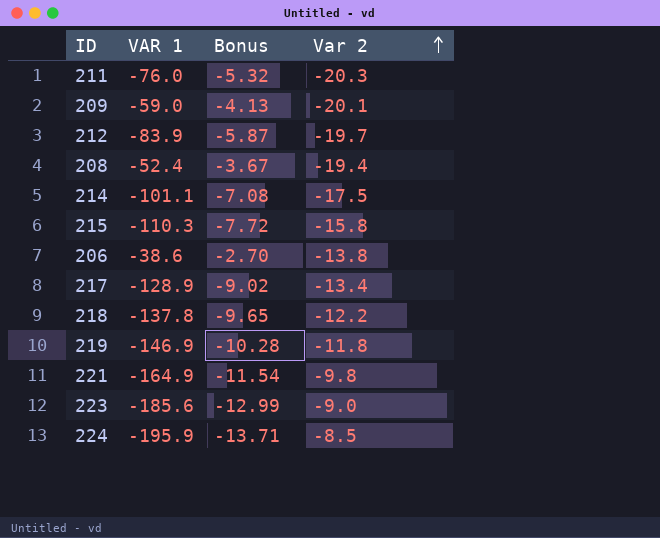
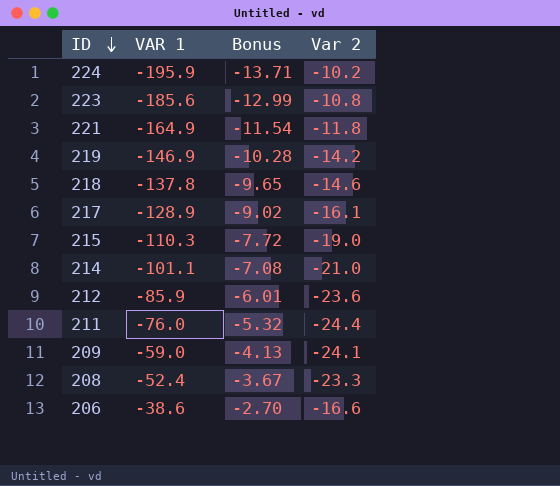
row order: Var 2 ascending -> ID descending
224 | Var 2: -8.5 -> -10.2
223 | Var 2: -9.0 -> -10.8
221 | Var 2: -9.8 -> -11.8
219 | Var 2: -11.8 -> -14.2
218 | Var 2: -12.2 -> -14.6
217 | Var 2: -13.4 -> -16.1
215 | Var 2: -15.8 -> -19.0
214 | Var 2: -17.5 -> -21.0
212 | VAR 1: -83.9 -> -85.9
212 | Bonus: -5.87 -> -6.01
212 | Var 2: -19.7 -> -23.6
211 | Var 2: -20.3 -> -24.4
209 | Var 2: -20.1 -> -24.1
208 | Var 2: -19.4 -> -23.3
206 | Var 2: -13.8 -> -16.6

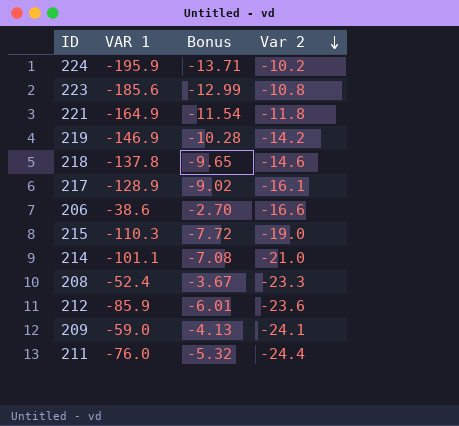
row order: ID descending -> Var 2 descending

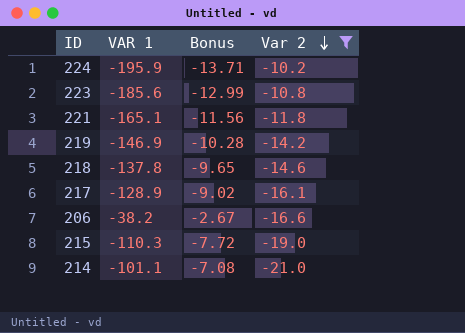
filter: none -> Var 2 >= -21.0
221 | VAR 1: -164.9 -> -165.1
221 | Bonus: -11.54 -> -11.56
206 | VAR 1: -38.6 -> -38.2
206 | Bonus: -2.70 -> -2.67

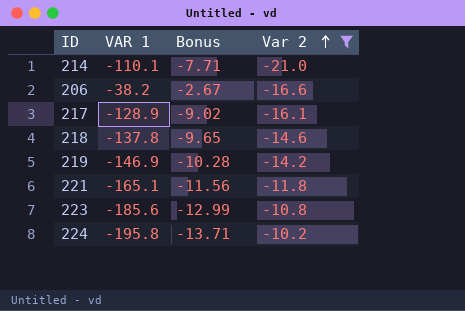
row order: Var 2 descending -> Var 2 ascending
row 215: -110.3 | -7.72 | -19.0 -> none
214 | VAR 1: -101.1 -> -110.1
214 | Bonus: -7.08 -> -7.71
224 | VAR 1: -195.9 -> -195.8

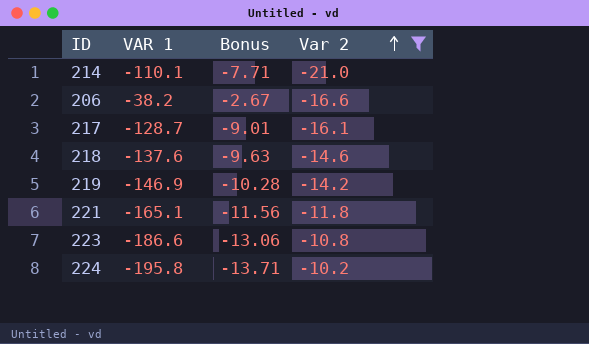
217 | VAR 1: -128.9 -> -128.7
217 | Bonus: -9.02 -> -9.01
218 | VAR 1: -137.8 -> -137.6
218 | Bonus: -9.65 -> -9.63
223 | VAR 1: -185.6 -> -186.6
223 | Bonus: -12.99 -> -13.06

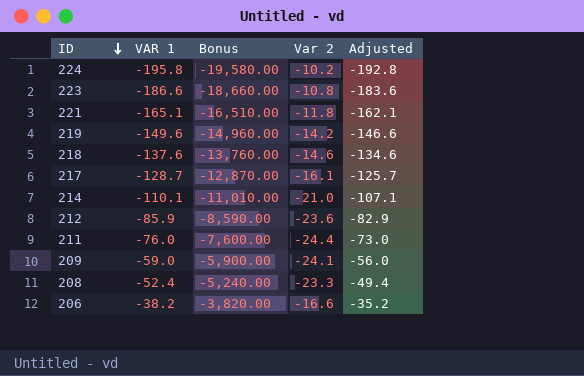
filter: Var 2 >= -21.0 -> none
row order: Var 2 ascending -> ID descending
column Bonus | formula: [VAR 1] * 0.07 -> [VAR 1] * 100
column Adjusted | formula: none -> [VAR 1] + 3
219 | VAR 1: -146.9 -> -149.6

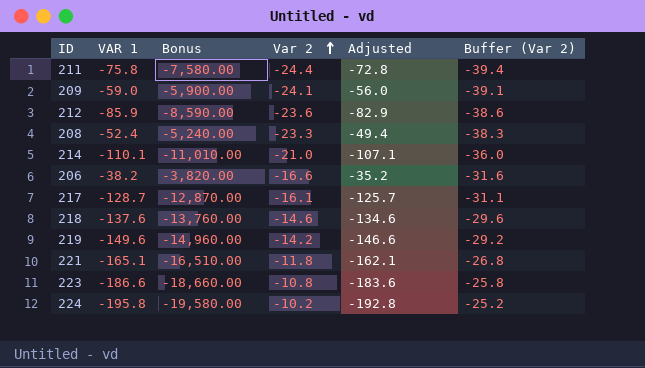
row order: ID descending -> Var 2 ascending
column Buffer (Var 2) | formula: none -> [Var 2] - 15
211 | VAR 1: -76.0 -> -75.8
211 | Bonus: -7,600.00 -> -7,580.00
211 | Adjusted: -73.0 -> -72.8

